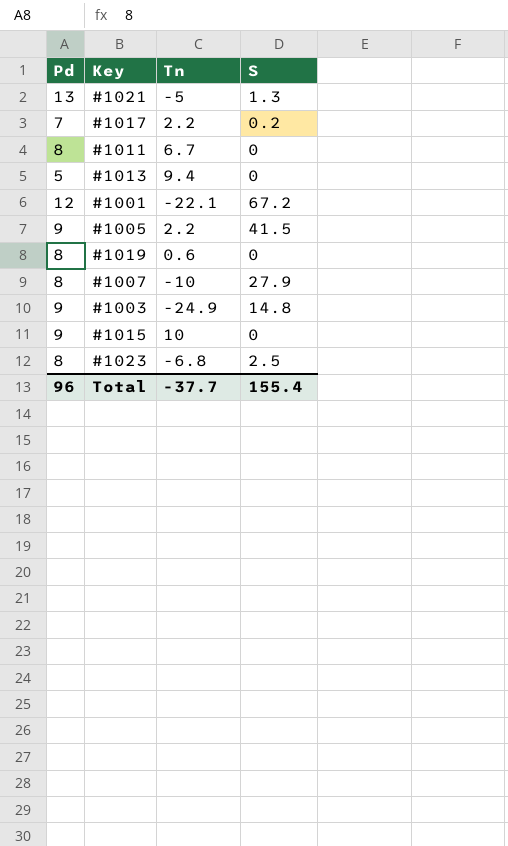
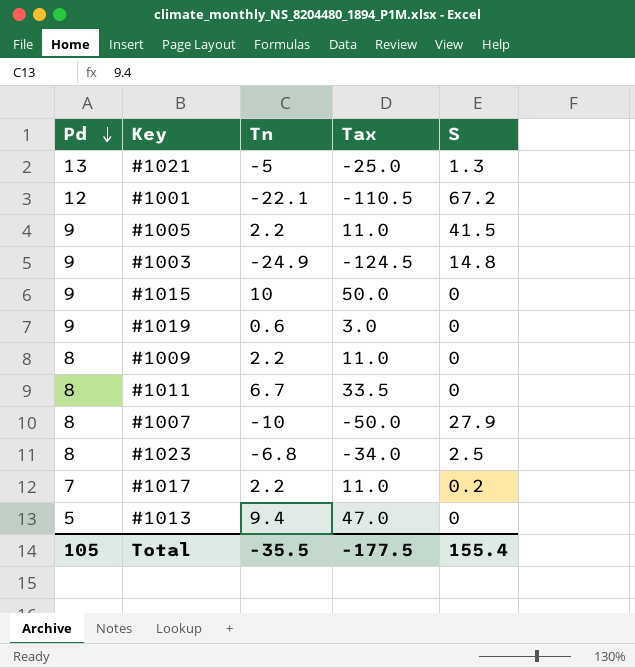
row order: none -> Pd descending
column Tax | formula: none -> [Tn] * 5
#1019 | Pd: 8 -> 9
row #1009: none -> 8 | 2.2 | 11.0 | 0
Total | Pd: 96 -> 105
Total | Tn: -37.7 -> -35.5

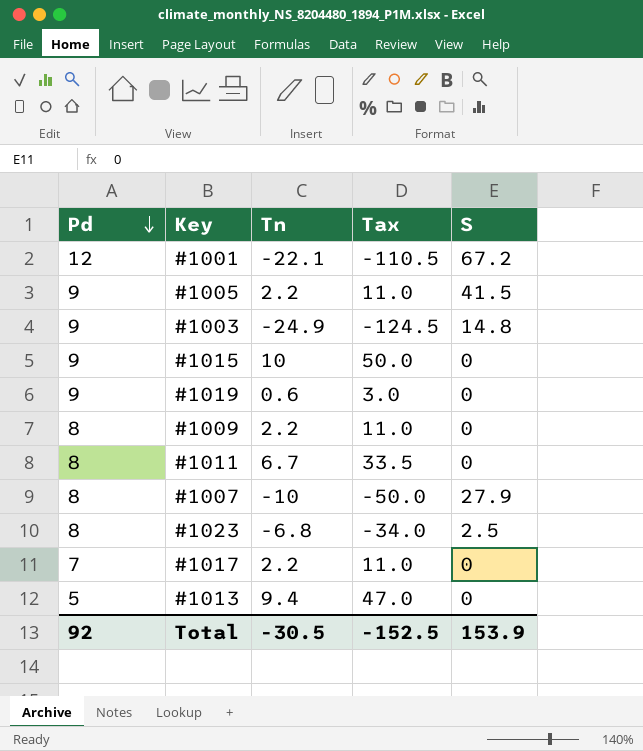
row #1021: 13 | -5 | -25.0 | 1.3 -> none
#1017 | S: 0.2 -> 0
Total | Pd: 105 -> 92
Total | Tn: -35.5 -> -30.5
Total | Tax: -177.5 -> -152.5
Total | S: 155.4 -> 153.9

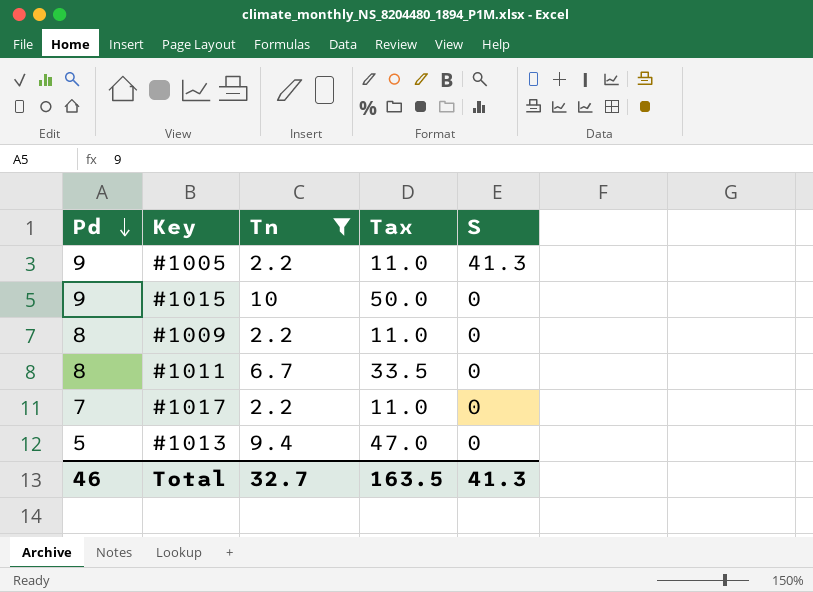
filter: none -> Tn >= 2.2
#1005 | S: 41.5 -> 41.3
Total | Pd: 92 -> 46
Total | Tn: -30.5 -> 32.7
Total | Tax: -152.5 -> 163.5
Total | S: 153.9 -> 41.3

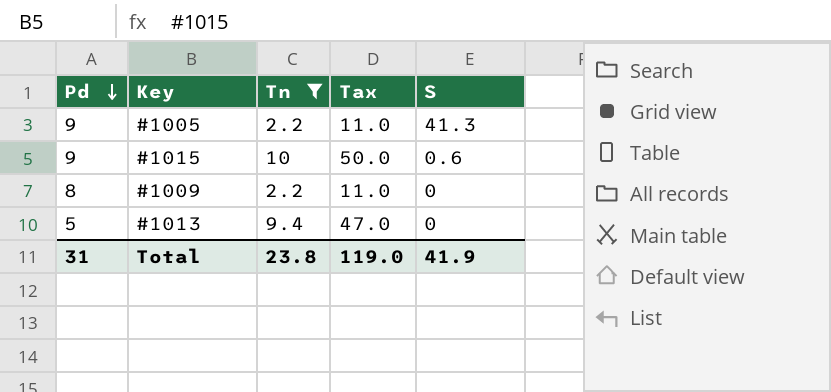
row #1011: 8 | 6.7 | 33.5 | 0 -> none
row #1017: 7 | 2.2 | 11.0 | 0 -> none
#1015 | S: 0 -> 0.6
Total | Pd: 46 -> 31
Total | Tn: 32.7 -> 23.8
Total | Tax: 163.5 -> 119.0
Total | S: 41.3 -> 41.9

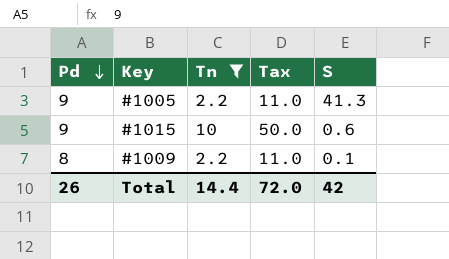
row #1013: 5 | 9.4 | 47.0 | 0 -> none
#1009 | S: 0 -> 0.1
Total | Pd: 31 -> 26
Total | Tn: 23.8 -> 14.4
Total | Tax: 119.0 -> 72.0
Total | S: 41.9 -> 42

